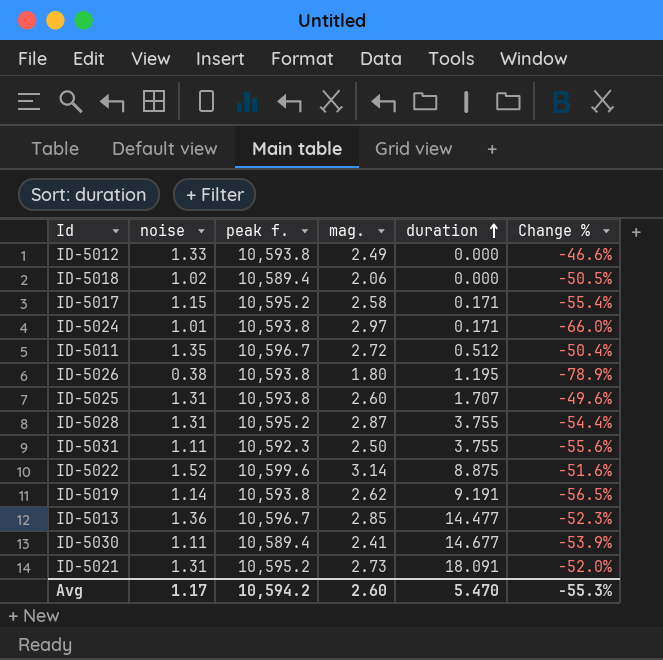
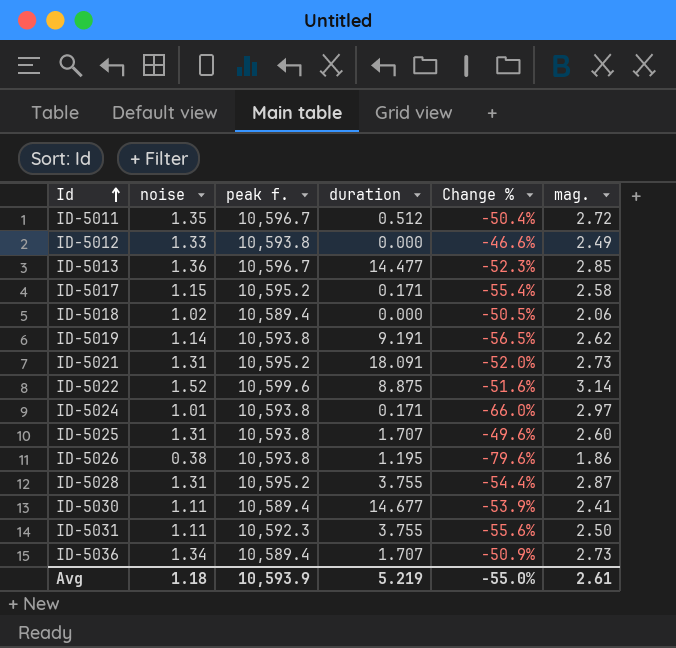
row order: duration ascending -> Id ascending
column mag. | position: 4 -> 6
ID-5026 | Change %: -78.9% -> -79.6%
ID-5026 | mag.: 1.80 -> 1.86
row ID-5036: none -> 1.34 | 10,589.4 | 1.707 | -50.9% | 2.73
Avg | noise: 1.17 -> 1.18
Avg | peak f.: 10,594.2 -> 10,593.9
Avg | duration: 5.470 -> 5.219
Avg | Change %: -55.3% -> -55.0%
Avg | mag.: 2.60 -> 2.61

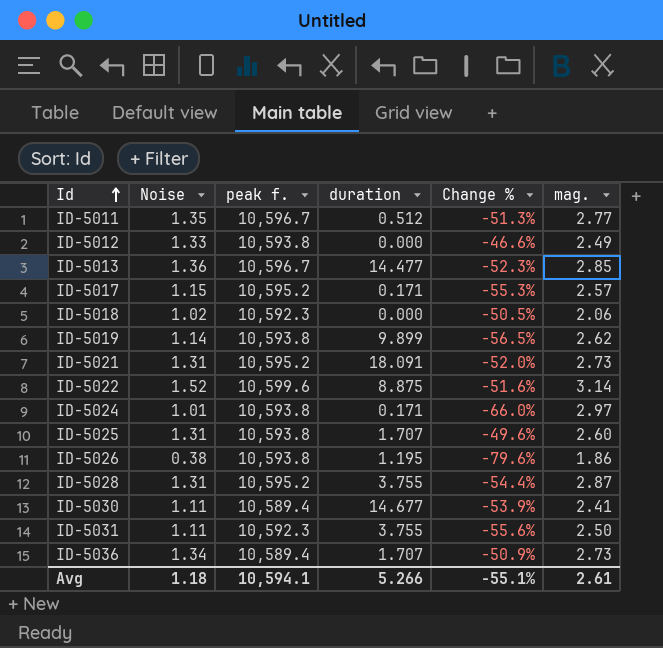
column name: noise -> Noise
ID-5011 | Change %: -50.4% -> -51.3%
ID-5011 | mag.: 2.72 -> 2.77
ID-5017 | Change %: -55.4% -> -55.3%
ID-5017 | mag.: 2.58 -> 2.57
ID-5018 | peak f.: 10,589.4 -> 10,592.3
ID-5019 | duration: 9.191 -> 9.899
Avg | peak f.: 10,593.9 -> 10,594.1
Avg | duration: 5.219 -> 5.266
Avg | Change %: -55.0% -> -55.1%

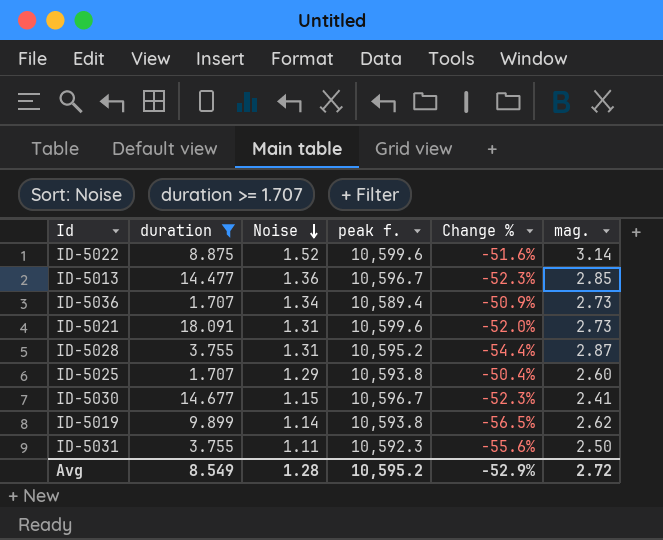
filter: none -> duration >= 1.707
row order: Id ascending -> Noise descending
column duration | position: 4 -> 2
ID-5021 | peak f.: 10,595.2 -> 10,599.6
ID-5025 | Noise: 1.31 -> 1.29
ID-5025 | Change %: -49.6% -> -50.4%
ID-5030 | Noise: 1.11 -> 1.15
ID-5030 | peak f.: 10,589.4 -> 10,596.7
ID-5030 | Change %: -53.9% -> -52.3%
Avg | duration: 5.266 -> 8.549
Avg | Noise: 1.18 -> 1.28
Avg | peak f.: 10,594.1 -> 10,595.2
Avg | Change %: -55.1% -> -52.9%
Avg | mag.: 2.61 -> 2.72

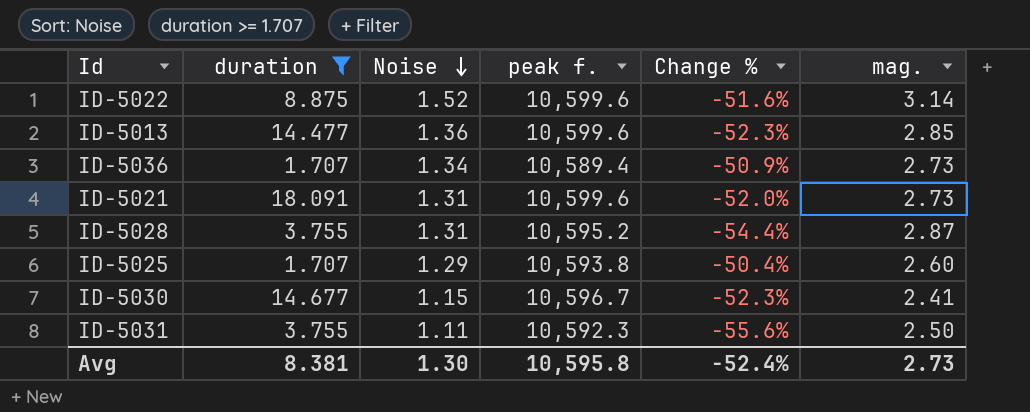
row ID-5019: 9.899 | 1.14 | 10,593.8 | -56.5% | 2.62 -> none
ID-5013 | peak f.: 10,596.7 -> 10,599.6
Avg | duration: 8.549 -> 8.381
Avg | Noise: 1.28 -> 1.30
Avg | peak f.: 10,595.2 -> 10,595.8
Avg | Change %: -52.9% -> -52.4%
Avg | mag.: 2.72 -> 2.73

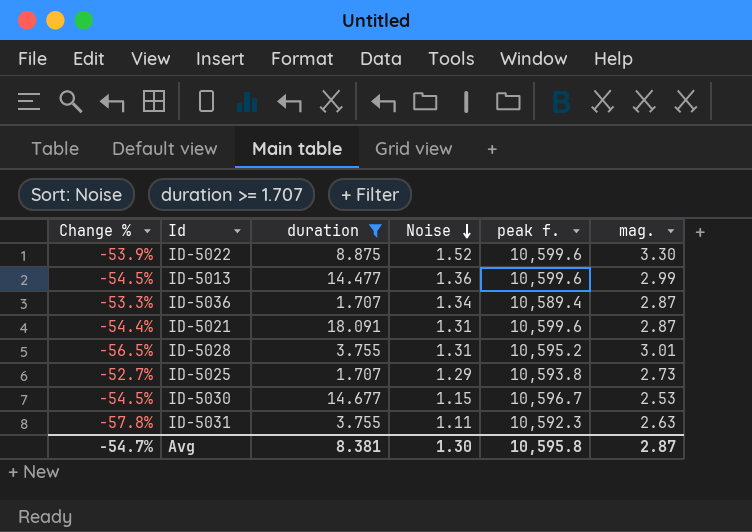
column Change % | position: 5 -> 1
ID-5022 | Change %: -51.6% -> -53.9%
ID-5022 | mag.: 3.14 -> 3.30
ID-5013 | Change %: -52.3% -> -54.5%
ID-5013 | mag.: 2.85 -> 2.99
ID-5036 | Change %: -50.9% -> -53.3%
ID-5036 | mag.: 2.73 -> 2.87
ID-5021 | Change %: -52.0% -> -54.4%
ID-5021 | mag.: 2.73 -> 2.87
ID-5028 | Change %: -54.4% -> -56.5%
ID-5028 | mag.: 2.87 -> 3.01
ID-5025 | Change %: -50.4% -> -52.7%
ID-5025 | mag.: 2.60 -> 2.73
ID-5030 | Change %: -52.3% -> -54.5%
ID-5030 | mag.: 2.41 -> 2.53
ID-5031 | Change %: -55.6% -> -57.8%
ID-5031 | mag.: 2.50 -> 2.63
Avg | Change %: -52.4% -> -54.7%
Avg | mag.: 2.73 -> 2.87

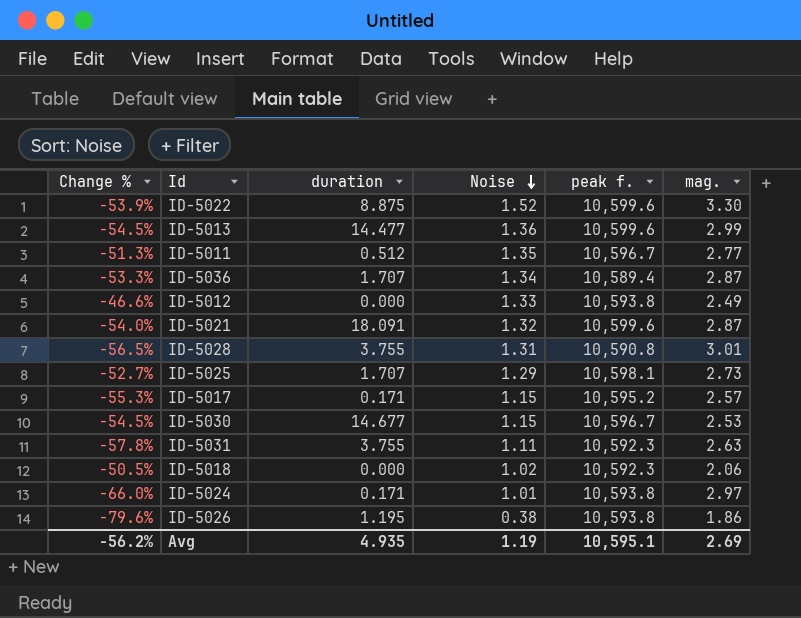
filter: duration >= 1.707 -> none
ID-5021 | Change %: -54.4% -> -54.0%
ID-5021 | Noise: 1.31 -> 1.32
ID-5028 | peak f.: 10,595.2 -> 10,590.8
ID-5025 | peak f.: 10,593.8 -> 10,598.1
Avg | Change %: -54.7% -> -56.2%
Avg | duration: 8.381 -> 4.935
Avg | Noise: 1.30 -> 1.19
Avg | peak f.: 10,595.8 -> 10,595.1
Avg | mag.: 2.87 -> 2.69

